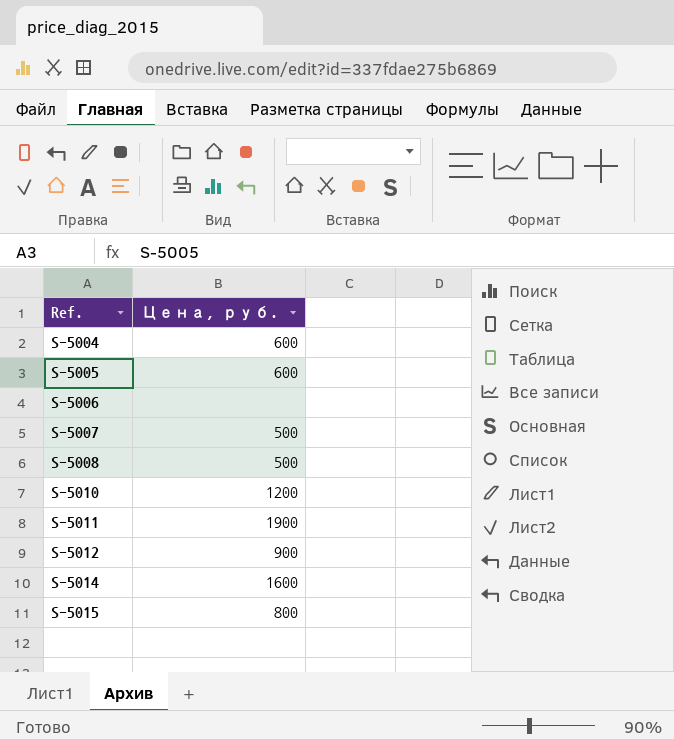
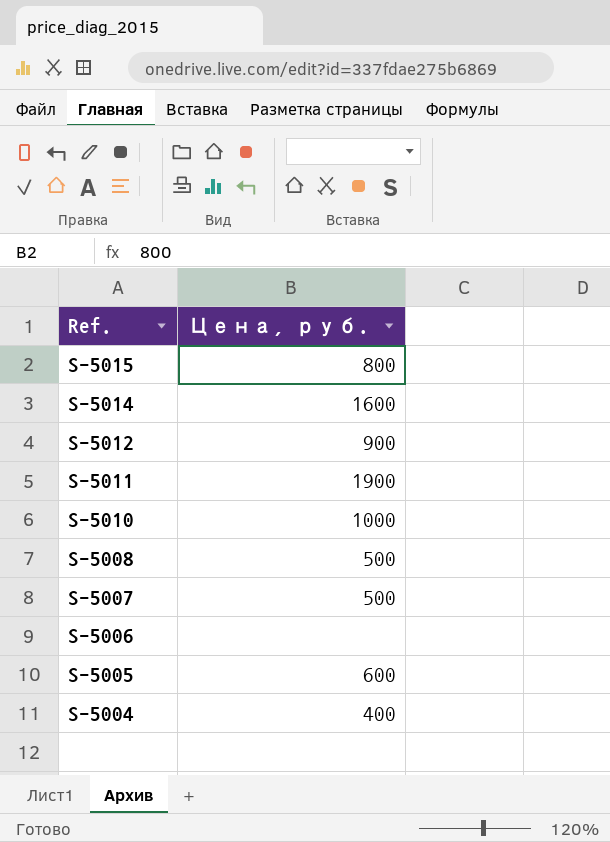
row order: Ref. ascending -> Ref. descending
S-5010 | Цена, руб.: 1200 -> 1000
S-5004 | Цена, руб.: 600 -> 400

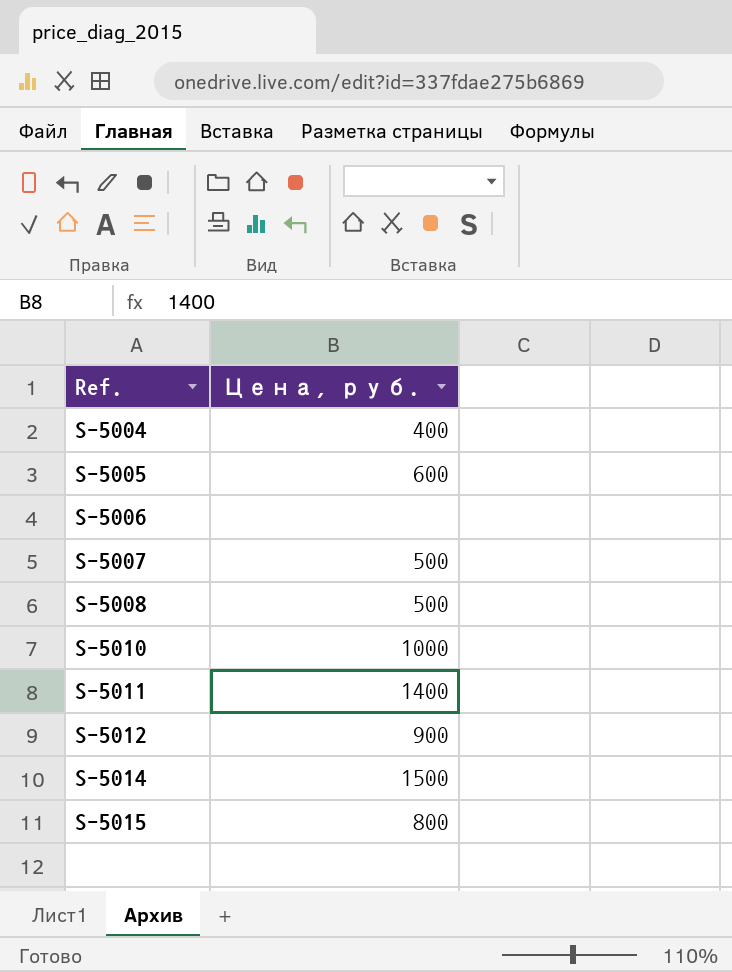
row order: Ref. descending -> Ref. ascending
S-5011 | Цена, руб.: 1900 -> 1400
S-5014 | Цена, руб.: 1600 -> 1500

